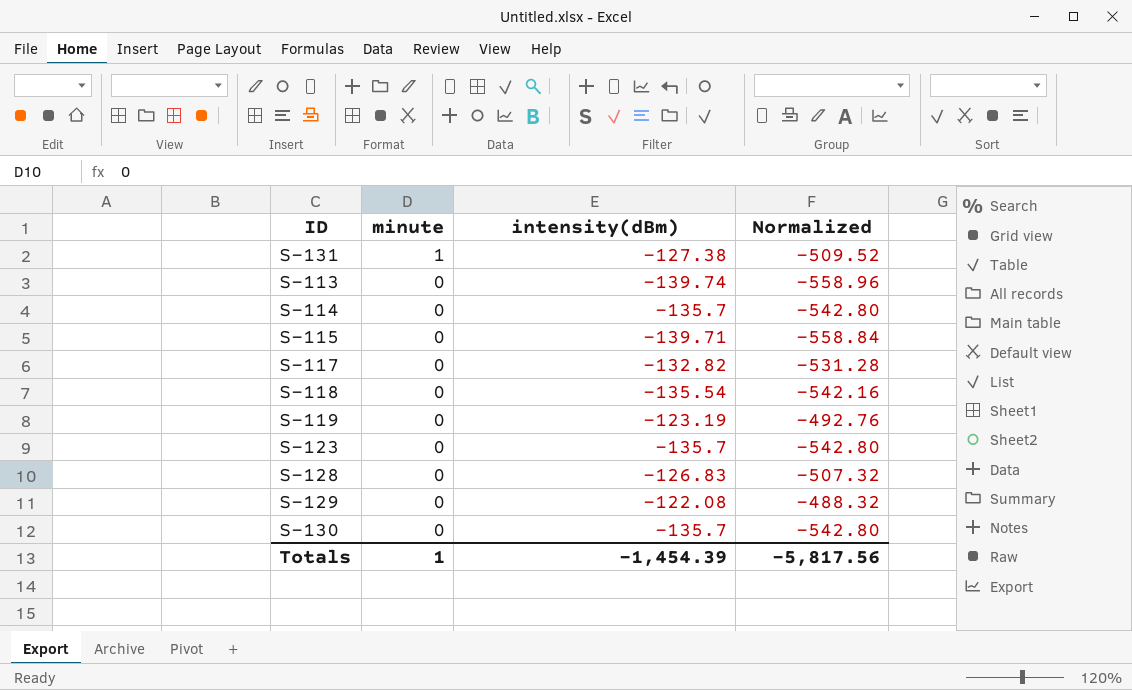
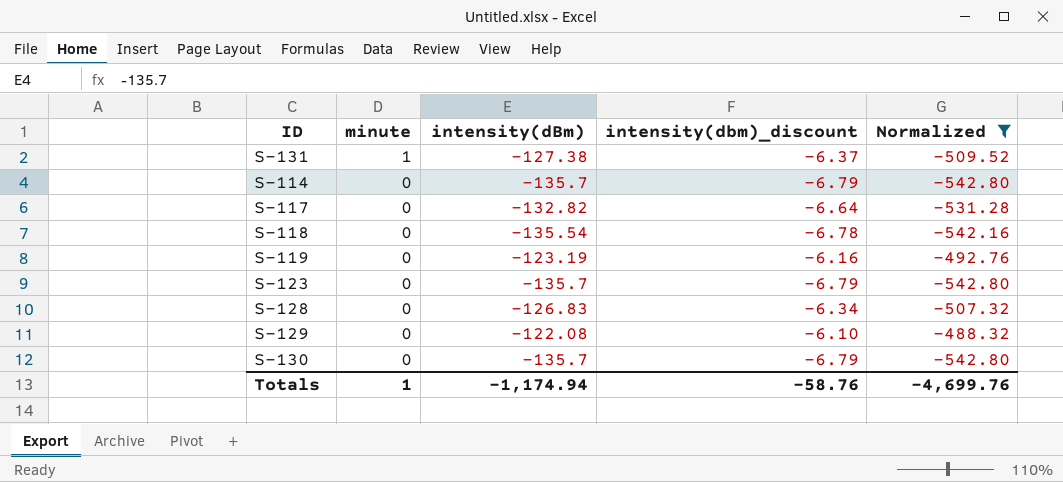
filter: none -> Normalized >= -542.80
column intensity(dbm)_discount | formula: none -> [intensity(dBm)] * 0.05
Totals | intensity(dBm): -1,454.39 -> -1,174.94
Totals | Normalized: -5,817.56 -> -4,699.76

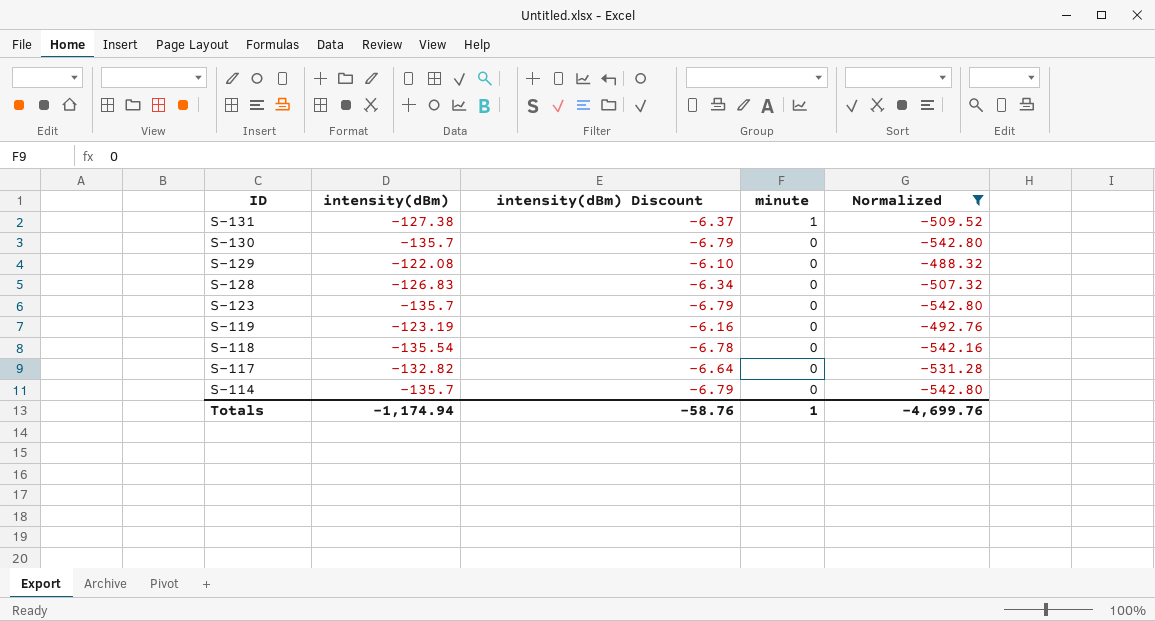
row order: minute descending -> ID descending
column name: intensity(dbm)_discount -> intensity(dBm) Discount
column minute | position: 2 -> 4

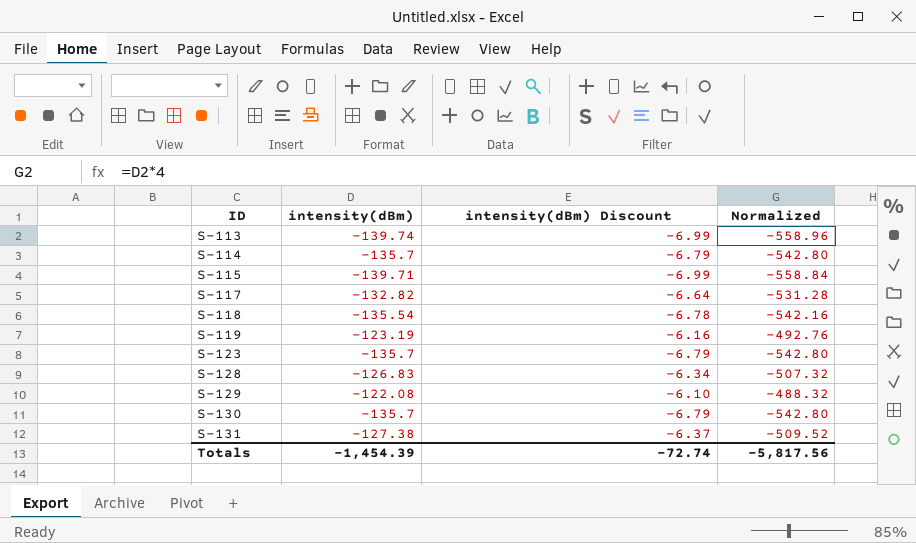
filter: Normalized >= -542.80 -> none
row order: ID descending -> ID ascending
column minute | position: 4 -> none
Totals | intensity(dBm): -1,174.94 -> -1,454.39
Totals | intensity(dBm) Discount: -58.76 -> -72.74
Totals | Normalized: -4,699.76 -> -5,817.56

